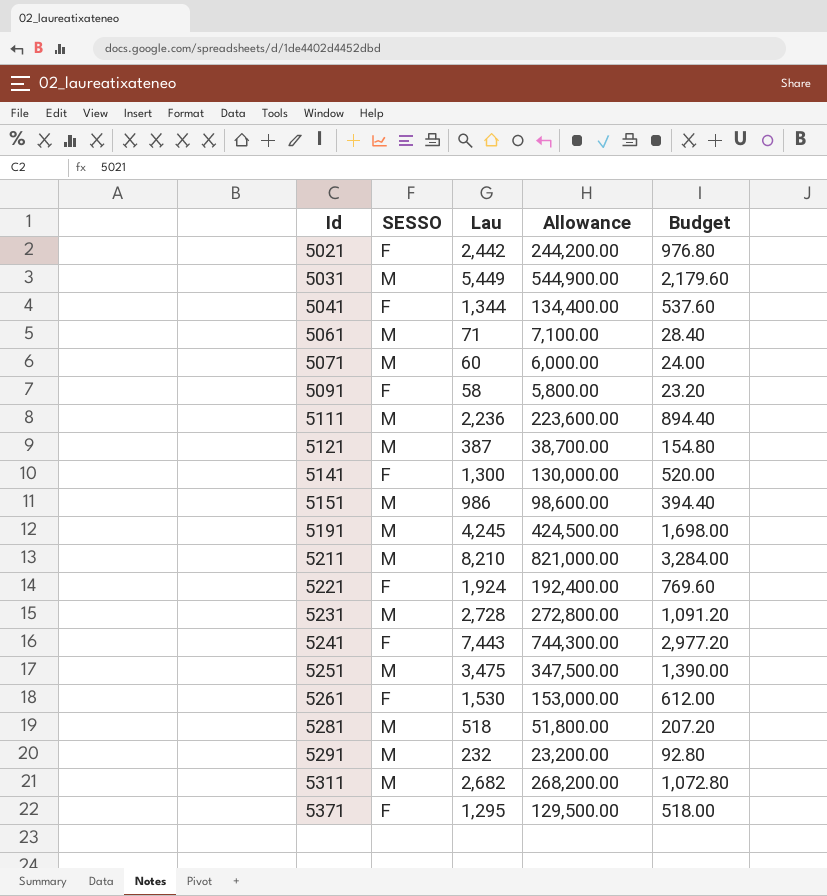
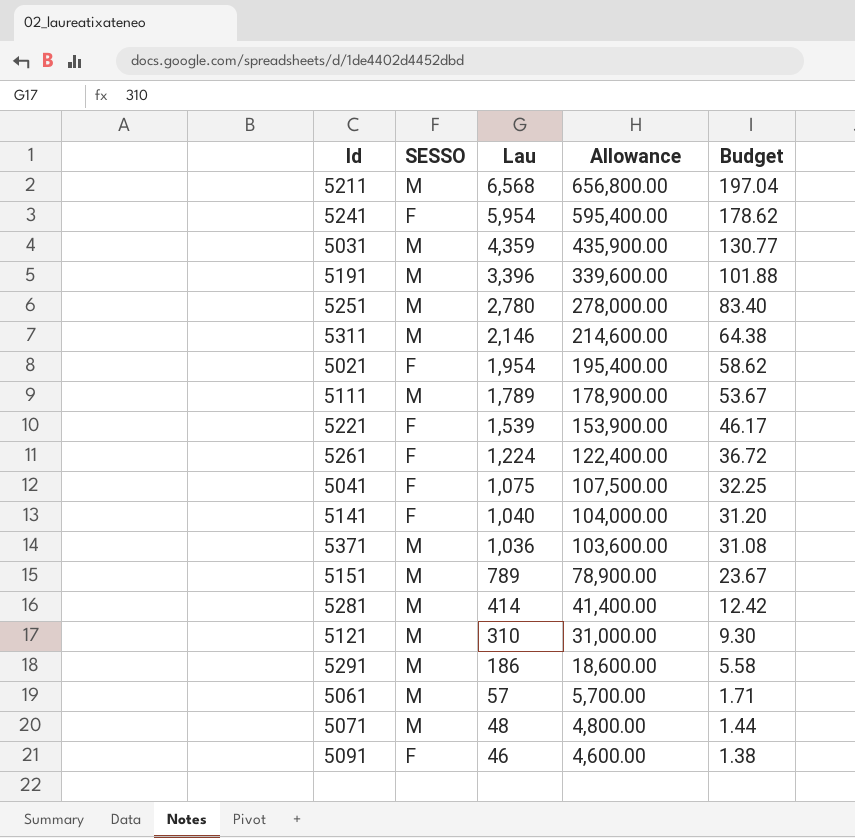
row order: Id ascending -> Lau descending
column Budget | formula: [Lau] * 0.4 -> [Lau] * 0.03
row 5231: M | 2,728 | 272,800.00 | 1,091.20 -> none
5211 | Lau: 8,210 -> 6,568
5211 | Allowance: 821,000.00 -> 656,800.00
5241 | Lau: 7,443 -> 5,954
5241 | Allowance: 744,300.00 -> 595,400.00
5031 | Lau: 5,449 -> 4,359
5031 | Allowance: 544,900.00 -> 435,900.00
5191 | Lau: 4,245 -> 3,396
5191 | Allowance: 424,500.00 -> 339,600.00
5251 | Lau: 3,475 -> 2,780
5251 | Allowance: 347,500.00 -> 278,000.00
5311 | Lau: 2,682 -> 2,146
5311 | Allowance: 268,200.00 -> 214,600.00
5021 | Lau: 2,442 -> 1,954
5021 | Allowance: 244,200.00 -> 195,400.00
5111 | Lau: 2,236 -> 1,789
5111 | Allowance: 223,600.00 -> 178,900.00
5221 | Lau: 1,924 -> 1,539
5221 | Allowance: 192,400.00 -> 153,900.00
5261 | Lau: 1,530 -> 1,224
5261 | Allowance: 153,000.00 -> 122,400.00
5041 | Lau: 1,344 -> 1,075
5041 | Allowance: 134,400.00 -> 107,500.00
5141 | Lau: 1,300 -> 1,040
5141 | Allowance: 130,000.00 -> 104,000.00
5371 | SESSO: F -> M
5371 | Lau: 1,295 -> 1,036
5371 | Allowance: 129,500.00 -> 103,600.00
5151 | Lau: 986 -> 789
5151 | Allowance: 98,600.00 -> 78,900.00
5281 | Lau: 518 -> 414
5281 | Allowance: 51,800.00 -> 41,400.00
5121 | Lau: 387 -> 310
5121 | Allowance: 38,700.00 -> 31,000.00
5291 | Lau: 232 -> 186
5291 | Allowance: 23,200.00 -> 18,600.00
5061 | Lau: 71 -> 57
5061 | Allowance: 7,100.00 -> 5,700.00
5071 | Lau: 60 -> 48
5071 | Allowance: 6,000.00 -> 4,800.00
5091 | Lau: 58 -> 46
5091 | Allowance: 5,800.00 -> 4,600.00

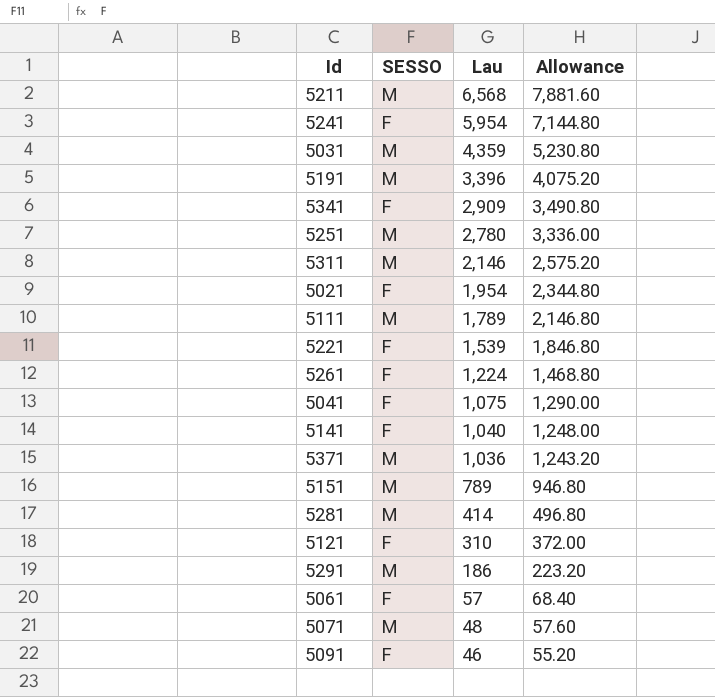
column Budget | formula: [Lau] * 0.03 -> none
column Allowance | formula: [Lau] * 100 -> [Lau] * 1.2
row 5341: none -> F | 2,909 | 3,490.80
5121 | SESSO: M -> F
5061 | SESSO: M -> F

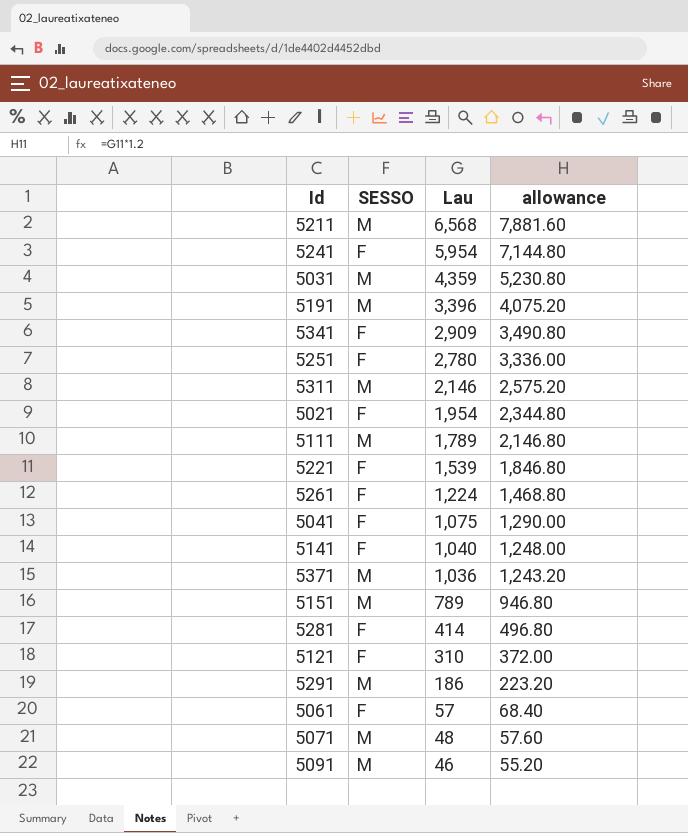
column name: Allowance -> allowance
5251 | SESSO: M -> F
5281 | SESSO: M -> F
5091 | SESSO: F -> M

